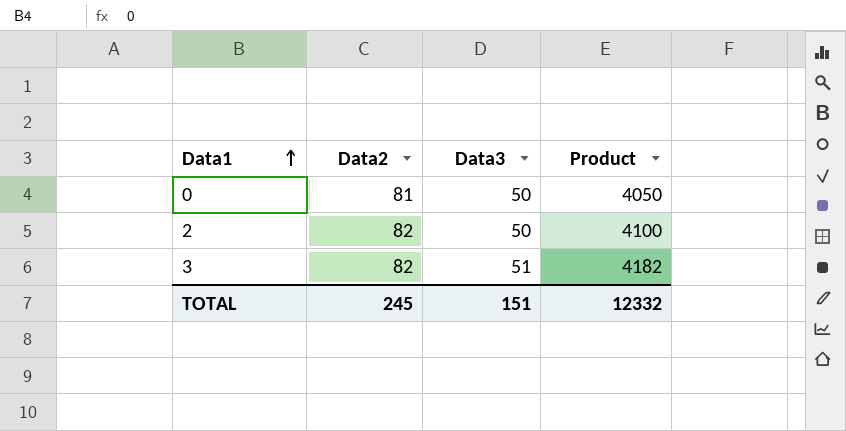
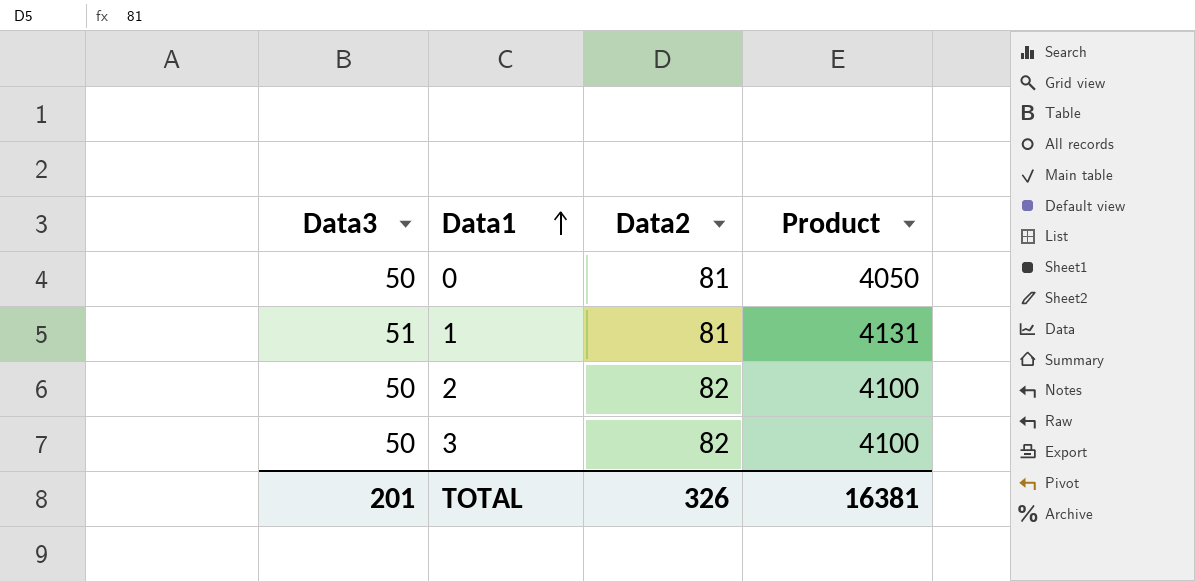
column Data3 | position: 3 -> 1
row 1: none -> 51 | 81 | 4131
3 | Data3: 51 -> 50
3 | Product: 4182 -> 4100
TOTAL | Data3: 151 -> 201
TOTAL | Data2: 245 -> 326
TOTAL | Product: 12332 -> 16381

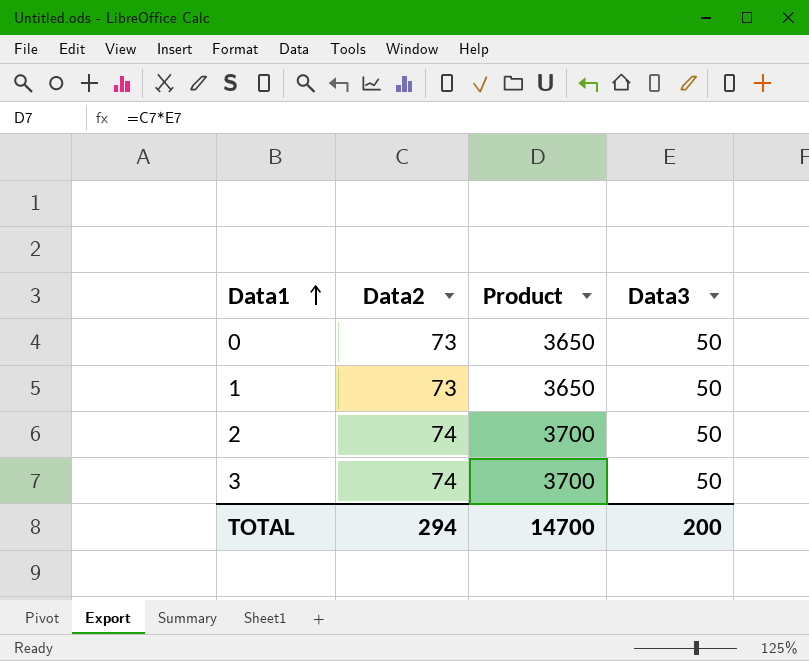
column Data3 | position: 1 -> 4
0 | Data2: 81 -> 73
0 | Product: 4050 -> 3650
1 | Data2: 81 -> 73
1 | Product: 4131 -> 3650
1 | Data3: 51 -> 50
2 | Data2: 82 -> 74
2 | Product: 4100 -> 3700
3 | Data2: 82 -> 74
3 | Product: 4100 -> 3700
TOTAL | Data2: 326 -> 294
TOTAL | Product: 16381 -> 14700
TOTAL | Data3: 201 -> 200

